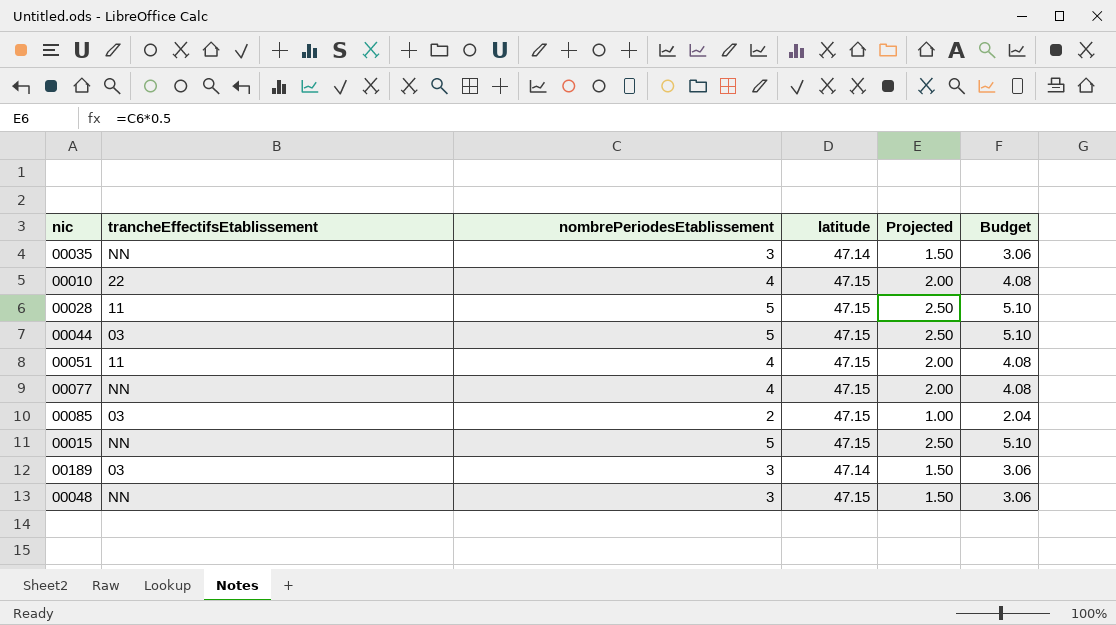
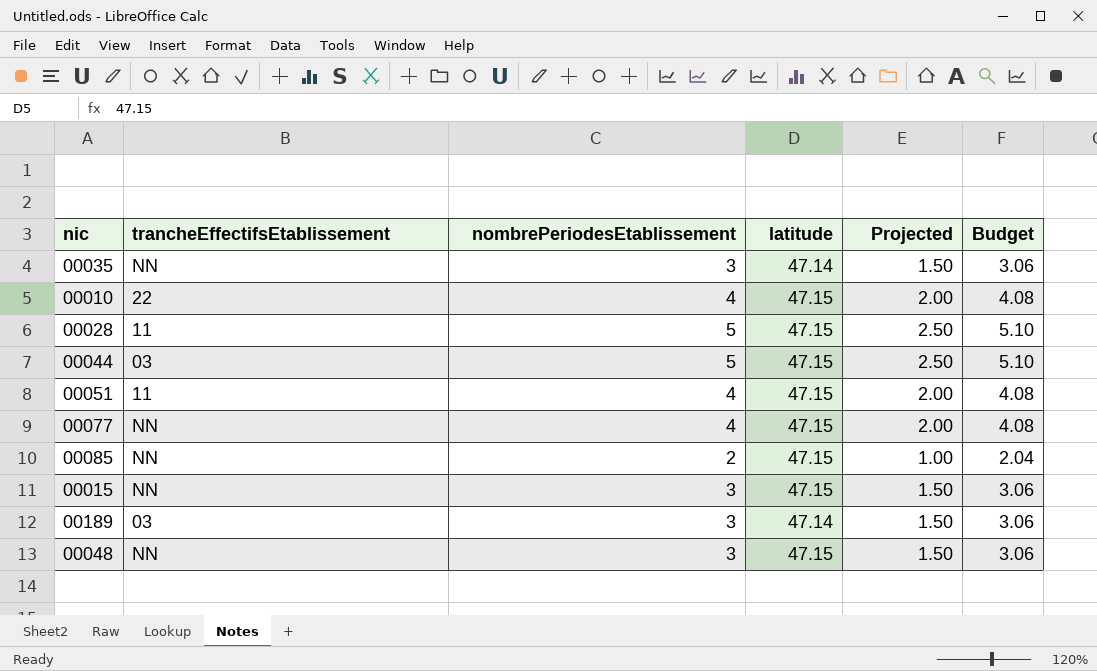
00085 | trancheEffectifsEtablissement: 03 -> NN
00015 | nombrePeriodesEtablissement: 5 -> 3
00015 | Projected: 2.50 -> 1.50
00015 | Budget: 5.10 -> 3.06

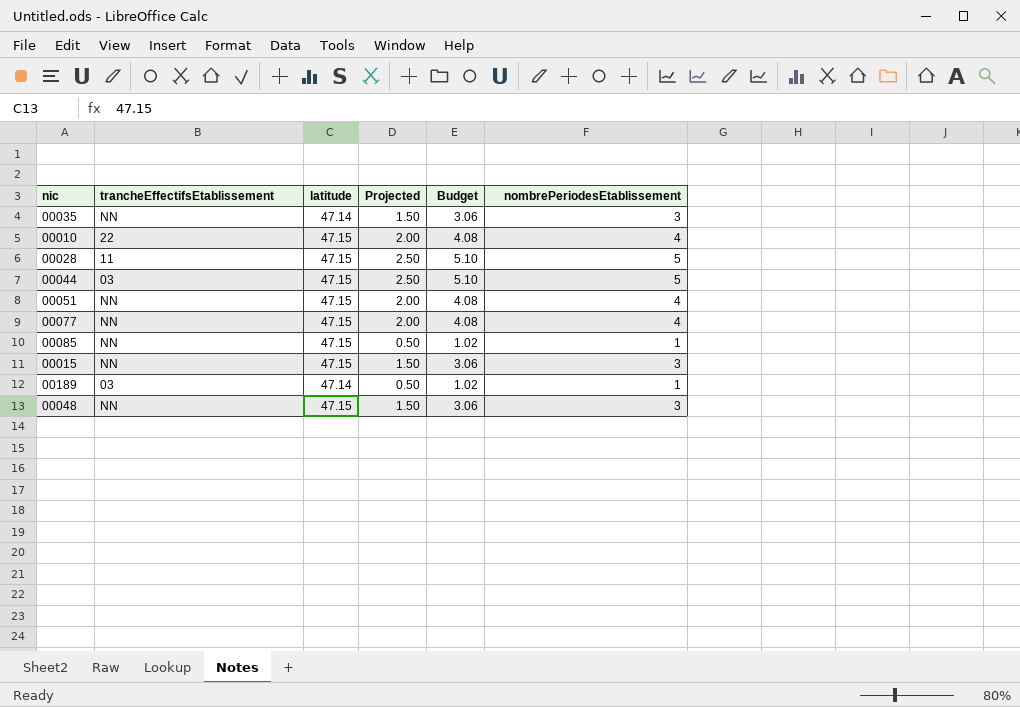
column nombrePeriodesEtablissement | position: 3 -> 6
00051 | trancheEffectifsEtablissement: 11 -> NN
00085 | Projected: 1.00 -> 0.50
00085 | Budget: 2.04 -> 1.02
00085 | nombrePeriodesEtablissement: 2 -> 1
00189 | Projected: 1.50 -> 0.50
00189 | Budget: 3.06 -> 1.02
00189 | nombrePeriodesEtablissement: 3 -> 1

